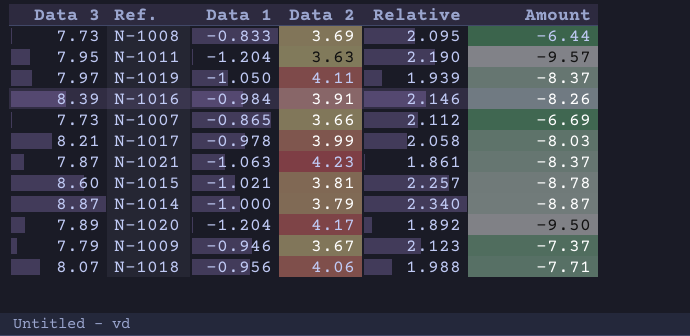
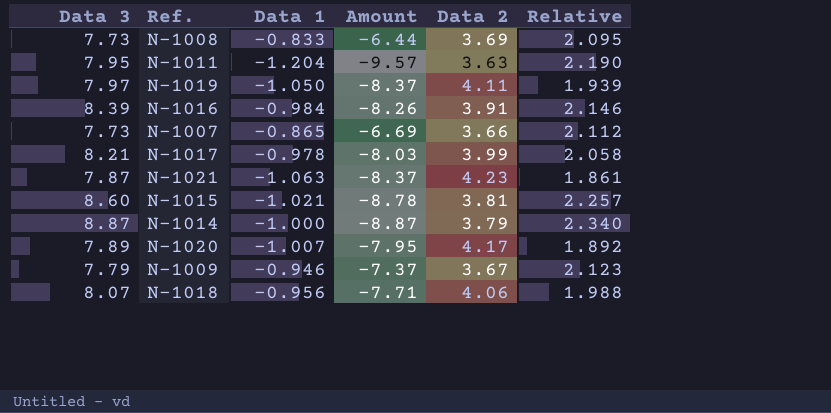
column Amount | position: 6 -> 4
N-1020 | Data 1: -1.204 -> -1.007
N-1020 | Amount: -9.50 -> -7.95

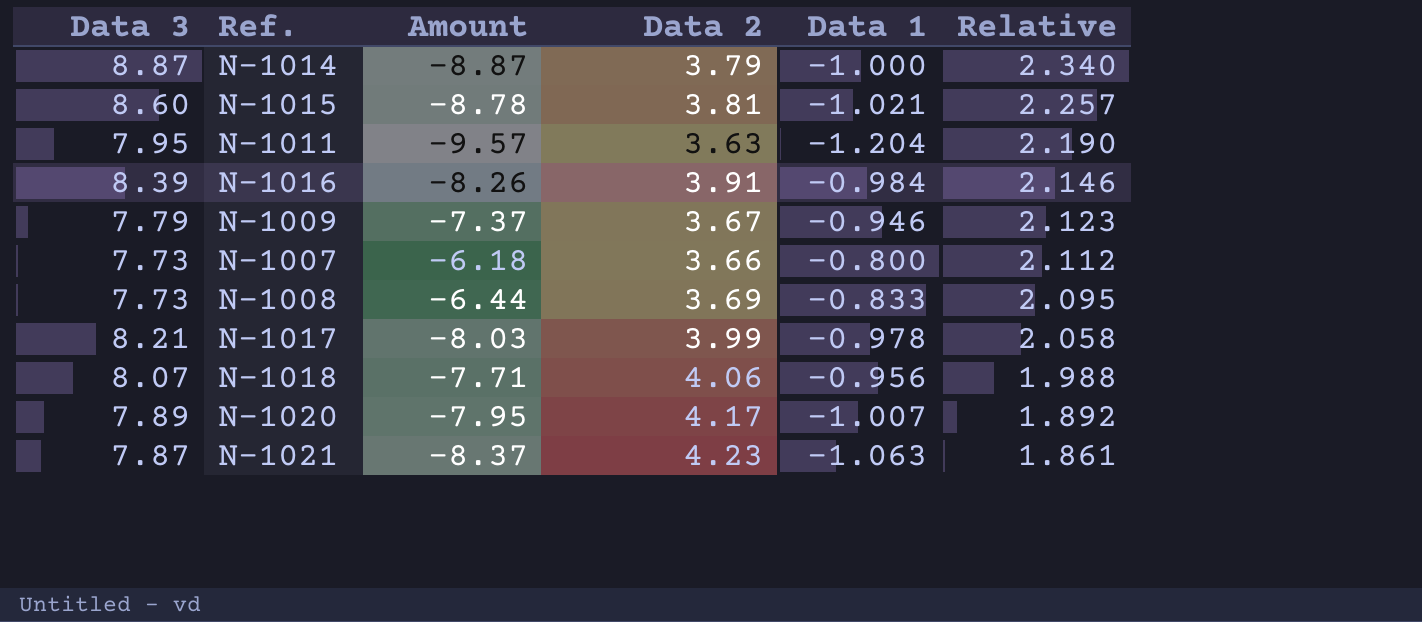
row order: none -> Relative descending
column Data 1 | position: 3 -> 5
row N-1019: 7.97 | -1.050 | -8.37 | 4.11 | 1.939 -> none
N-1007 | Amount: -6.69 -> -6.18
N-1007 | Data 1: -0.865 -> -0.800

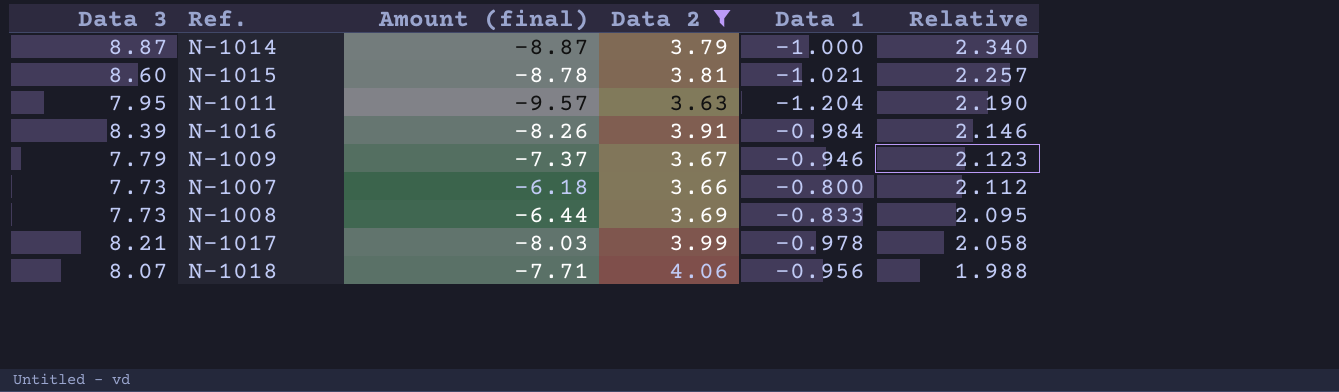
filter: none -> Data 2 <= 4.06
column name: Amount -> Amount (final)

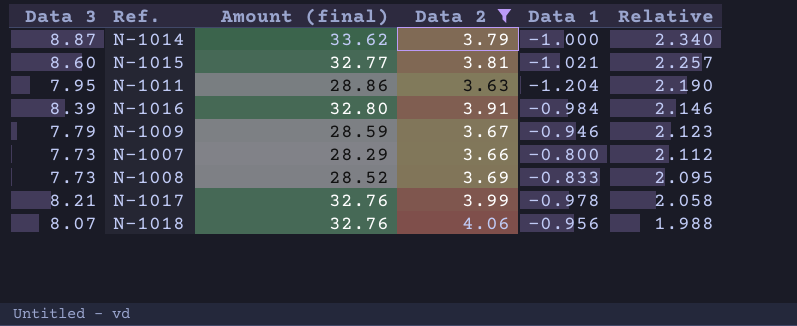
column Amount (final) | formula: [Data 3] * [Data 1] -> [Data 3] * [Data 2]

